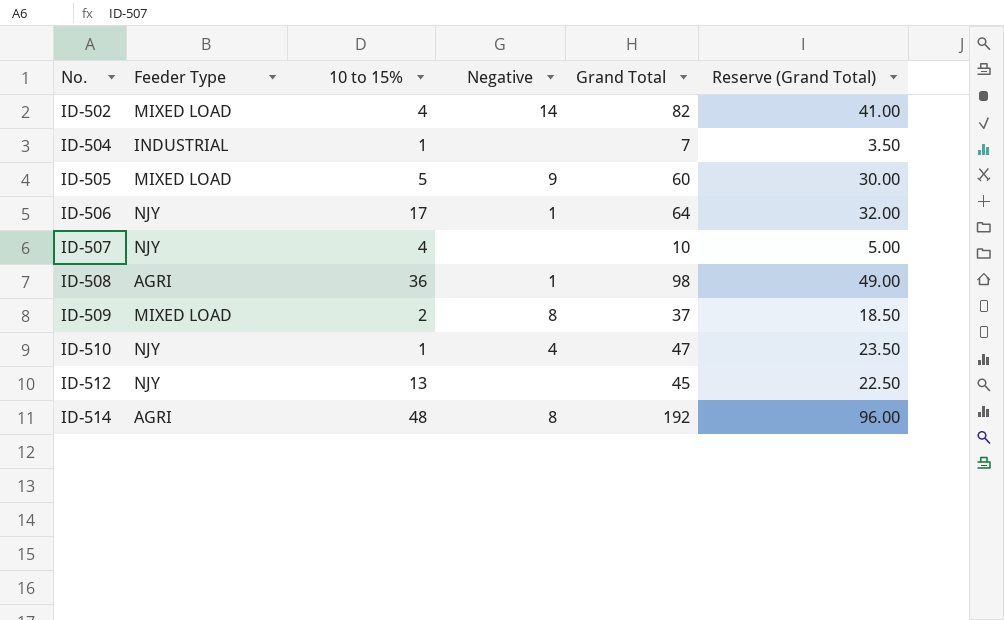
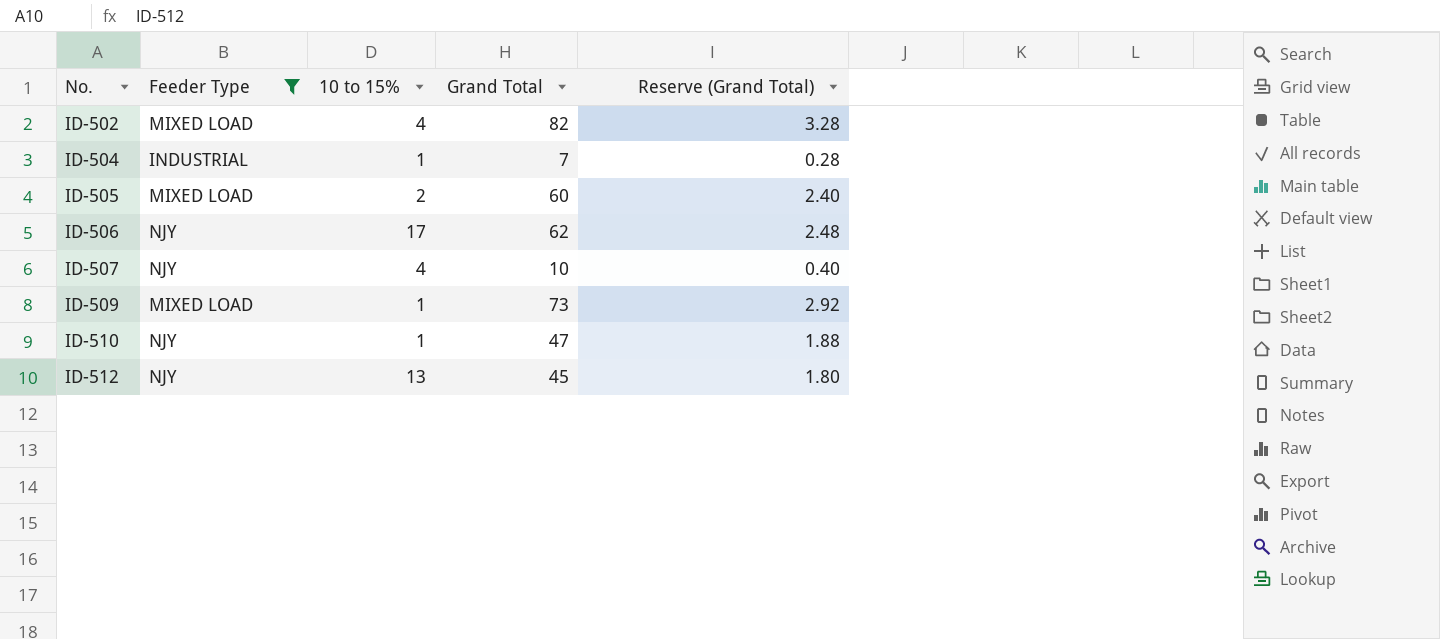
filter: none -> Feeder Type != AGRI
column Negative | position: 4 -> none
column Reserve (Grand Total) | formula: [Grand Total] * 0.5 -> [Grand Total] * 0.04
ID-505 | 10 to 15%: 5 -> 2
ID-506 | Grand Total: 64 -> 62
ID-509 | 10 to 15%: 2 -> 1
ID-509 | Grand Total: 37 -> 73

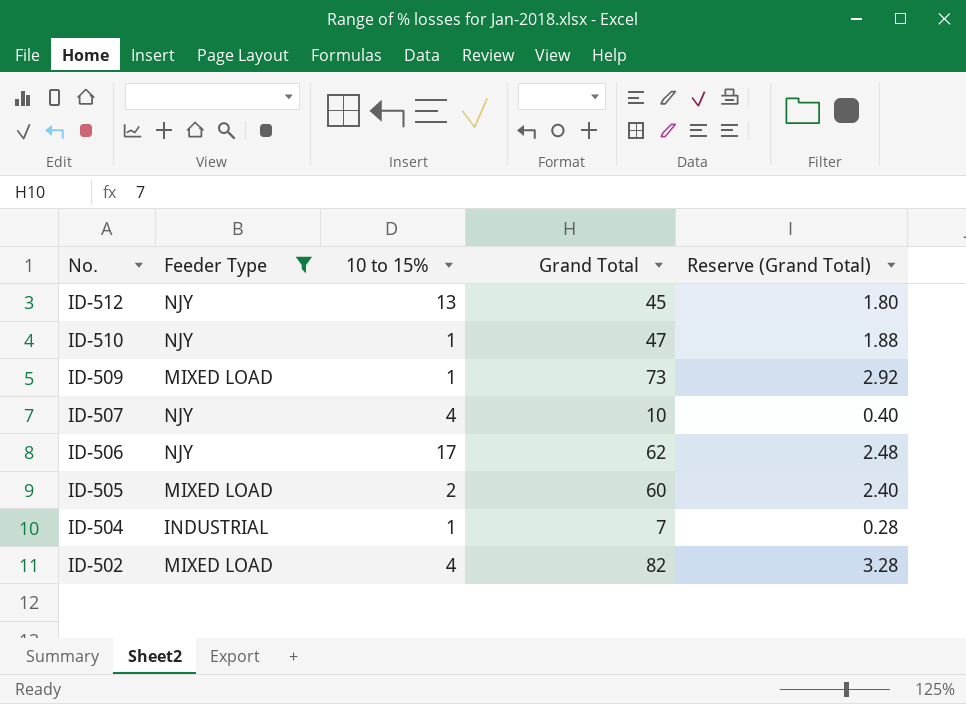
row order: No. ascending -> No. descending

